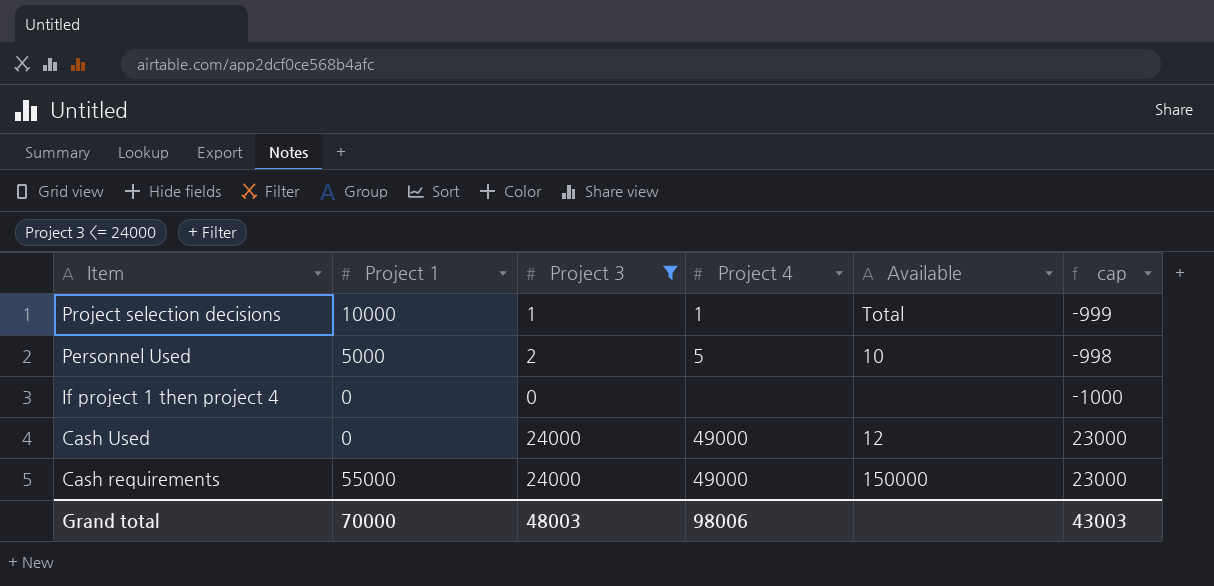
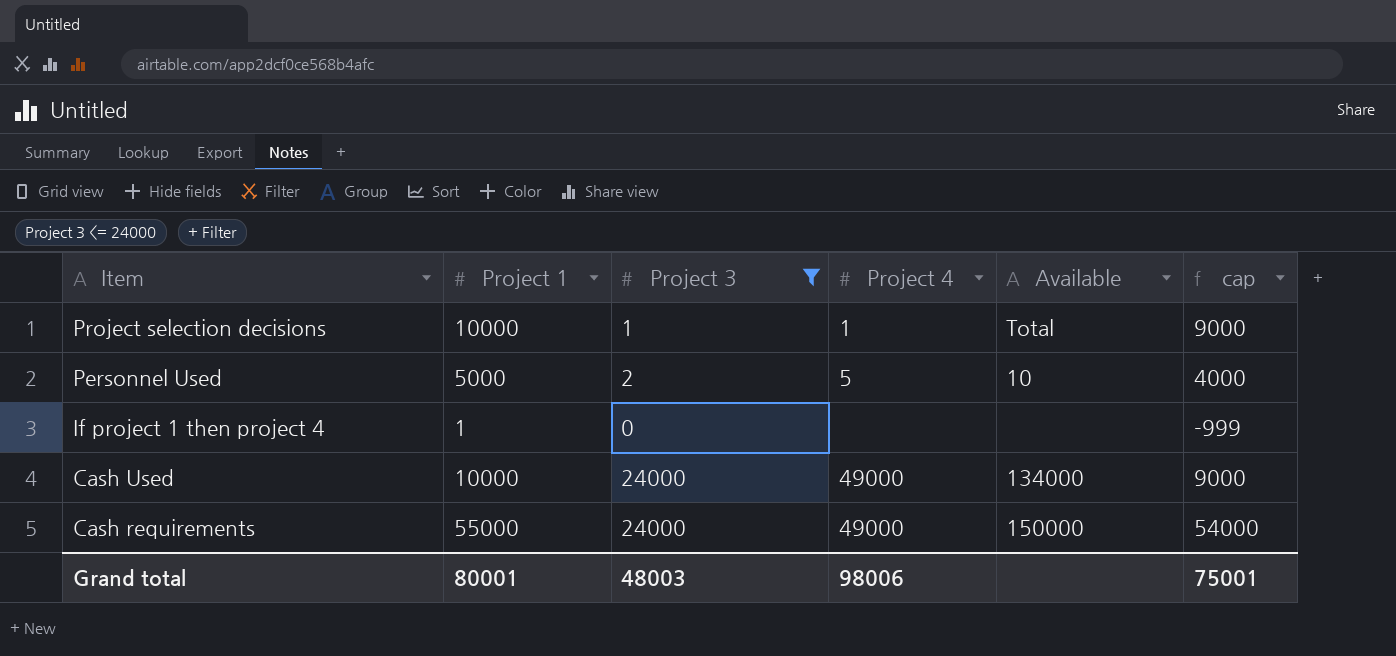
column cap | formula: [Project 3] - 1000 -> [Project 1] - 1000
If project 1 then project 4 | Project 1: 0 -> 1
Cash Used | Project 1: 0 -> 10000
Cash Used | Available: 12 -> 134000
Grand total | Project 1: 70000 -> 80001
Grand total | cap: 43003 -> 75001

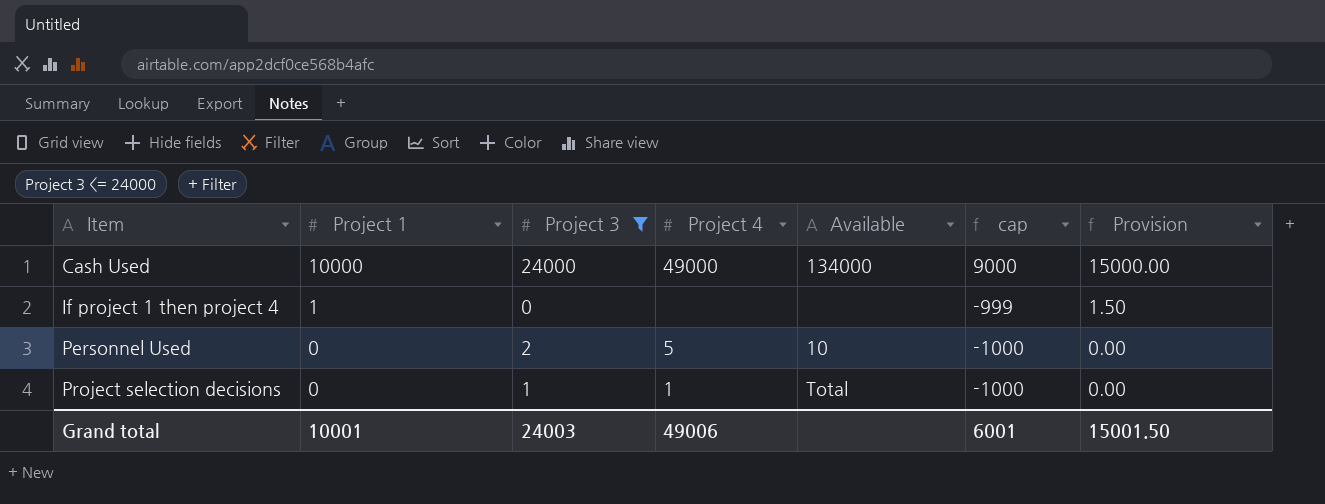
row order: Item descending -> Item ascending
column Provision | formula: none -> [Project 1] * 1.5
row Cash requirements: 55000 | 24000 | 49000 | 150000 | 54000 -> none
Personnel Used | Project 1: 5000 -> 0
Personnel Used | cap: 4000 -> -1000
Project selection decisions | Project 1: 10000 -> 0
Project selection decisions | cap: 9000 -> -1000
Grand total | Project 1: 80001 -> 10001
Grand total | Project 3: 48003 -> 24003
Grand total | Project 4: 98006 -> 49006
Grand total | cap: 75001 -> 6001

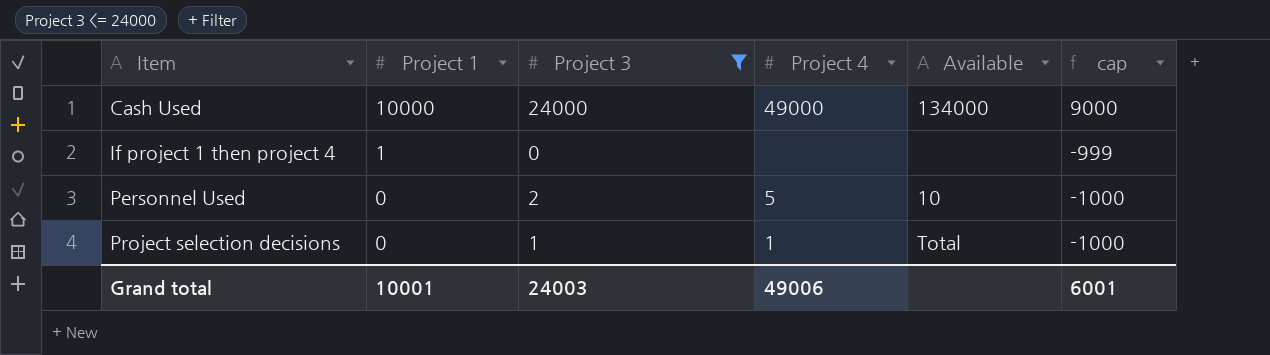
column Provision | formula: [Project 1] * 1.5 -> none

